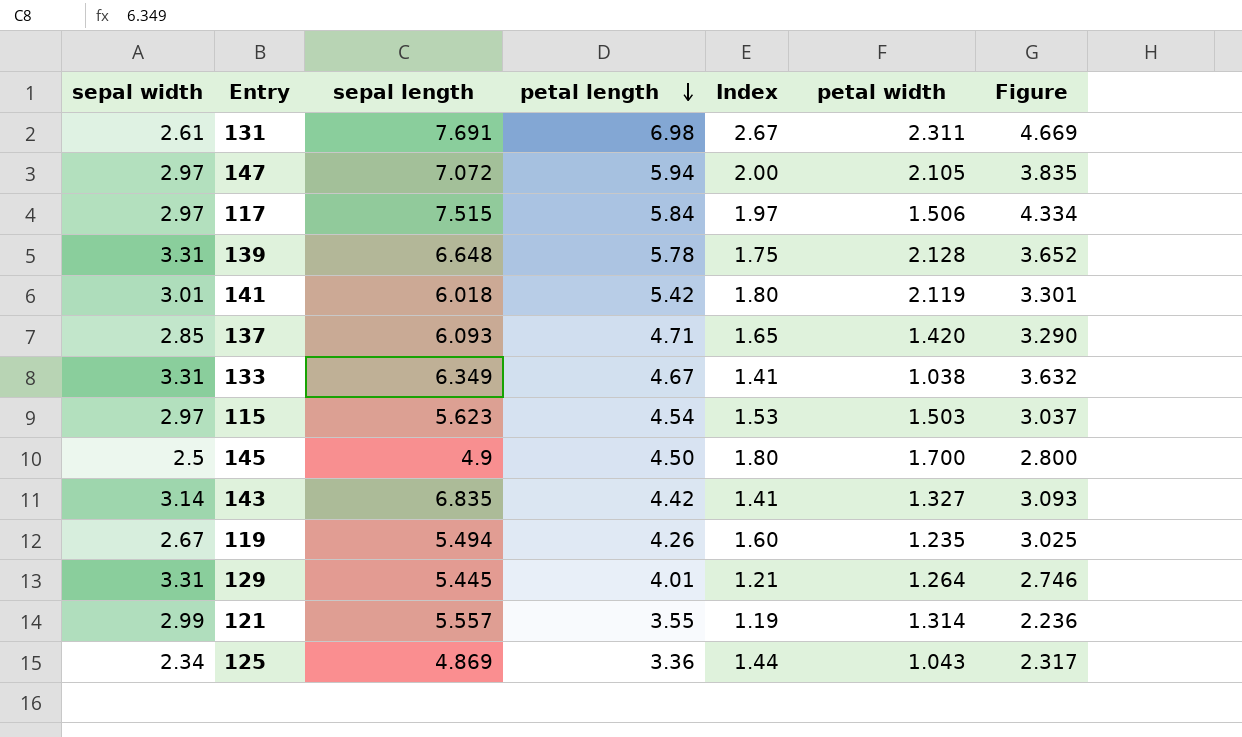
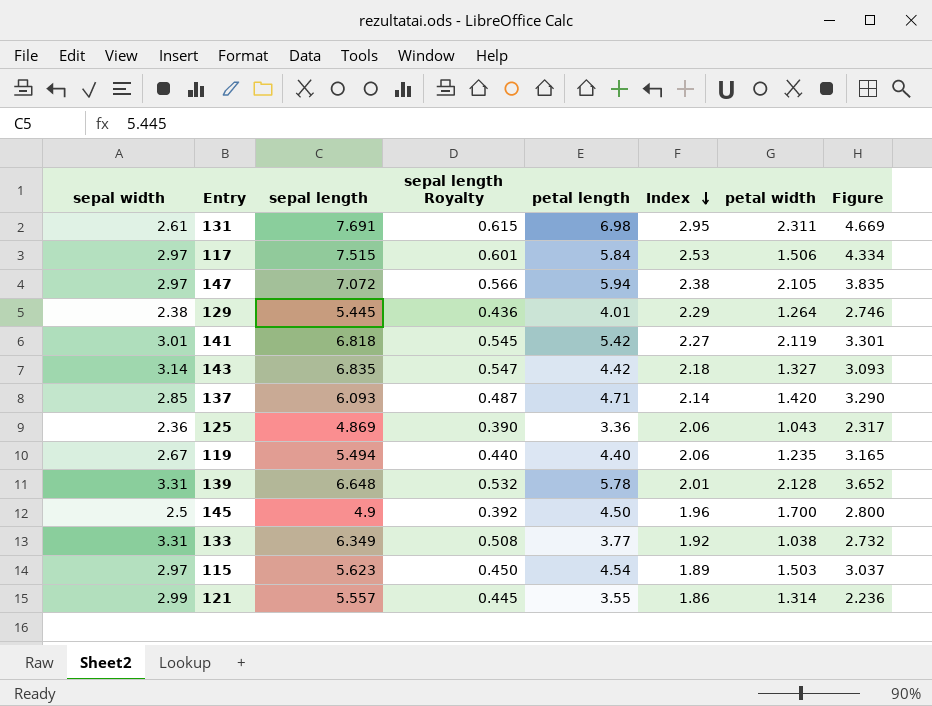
row order: petal length descending -> Index descending
column sepal length Royalty | formula: none -> [sepal length] * 0.08
column Index | formula: [petal length] / [sepal width] -> [sepal length] / [sepal width]
129 | sepal width: 3.31 -> 2.38
141 | sepal length: 6.018 -> 6.818
125 | sepal width: 2.34 -> 2.36
119 | petal length: 4.26 -> 4.40
119 | Figure: 3.025 -> 3.165
133 | petal length: 4.67 -> 3.77
133 | Figure: 3.632 -> 2.732

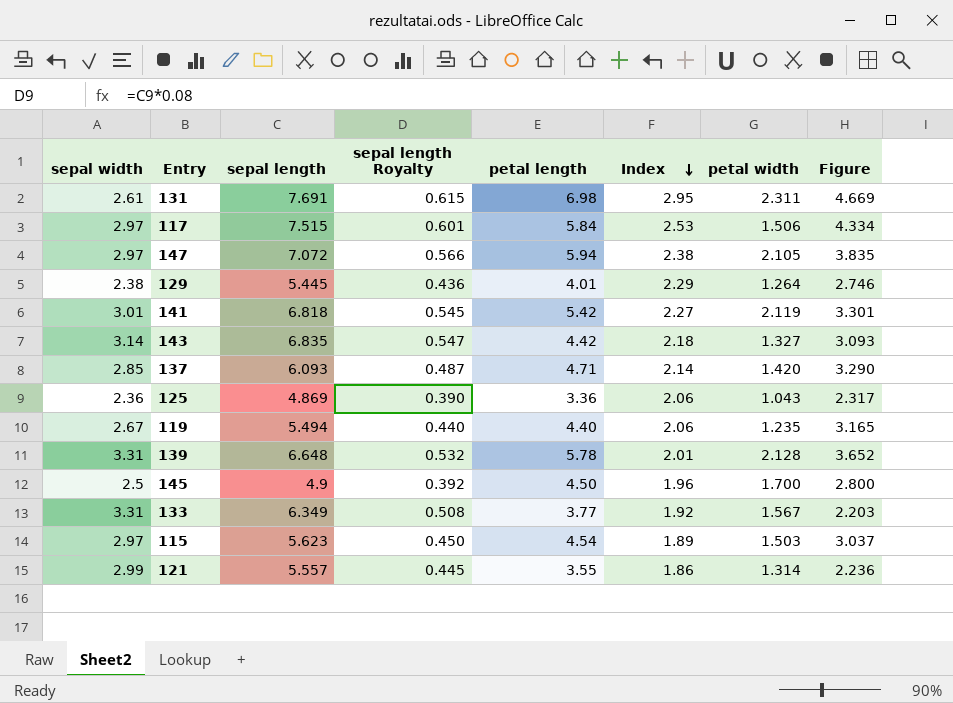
133 | petal width: 1.038 -> 1.567
133 | Figure: 2.732 -> 2.203

